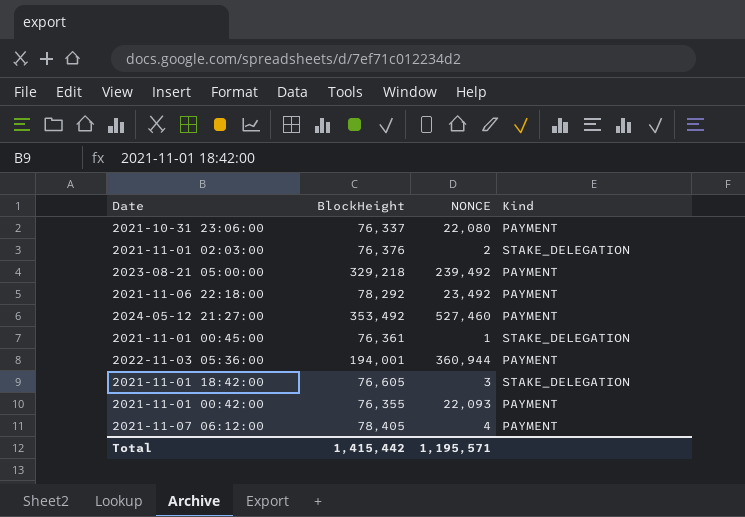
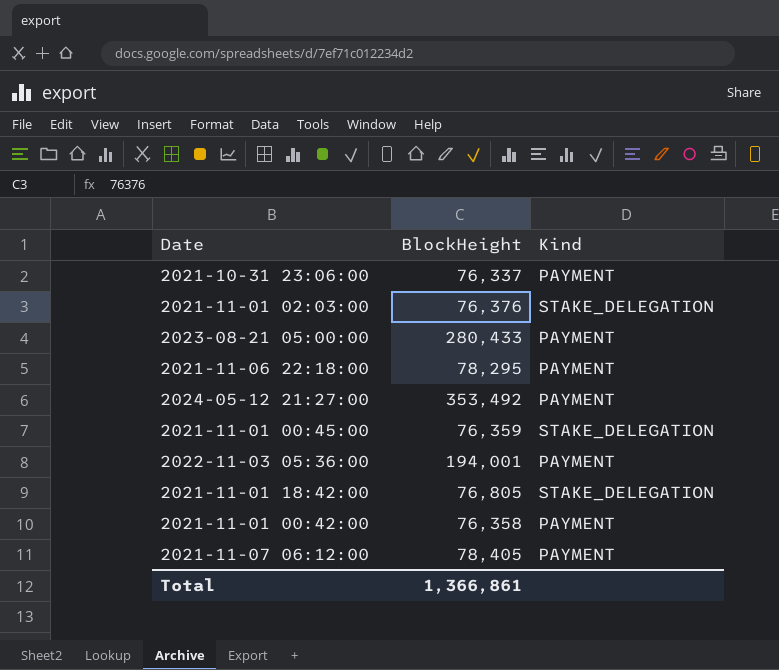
column NONCE | position: 3 -> none
2023-08-21 05:00:00 | BlockHeight: 329,218 -> 280,433
2021-11-06 22:18:00 | BlockHeight: 78,292 -> 78,295
2021-11-01 00:45:00 | BlockHeight: 76,361 -> 76,359
2021-11-01 18:42:00 | BlockHeight: 76,605 -> 76,805
2021-11-01 00:42:00 | BlockHeight: 76,355 -> 76,358
Total | BlockHeight: 1,415,442 -> 1,366,861

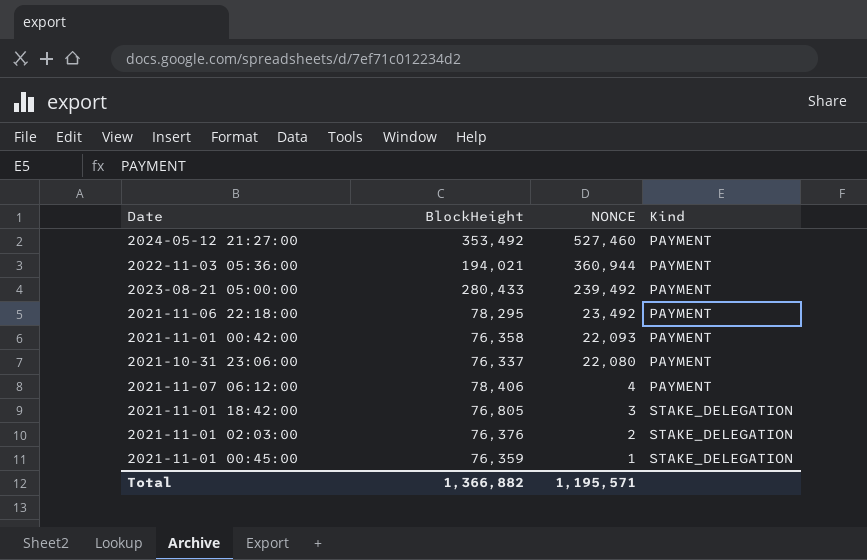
row order: none -> NONCE descending
column NONCE | position: none -> 3
2022-11-03 05:36:00 | BlockHeight: 194,001 -> 194,021
2021-11-07 06:12:00 | BlockHeight: 78,405 -> 78,406
Total | BlockHeight: 1,366,861 -> 1,366,882

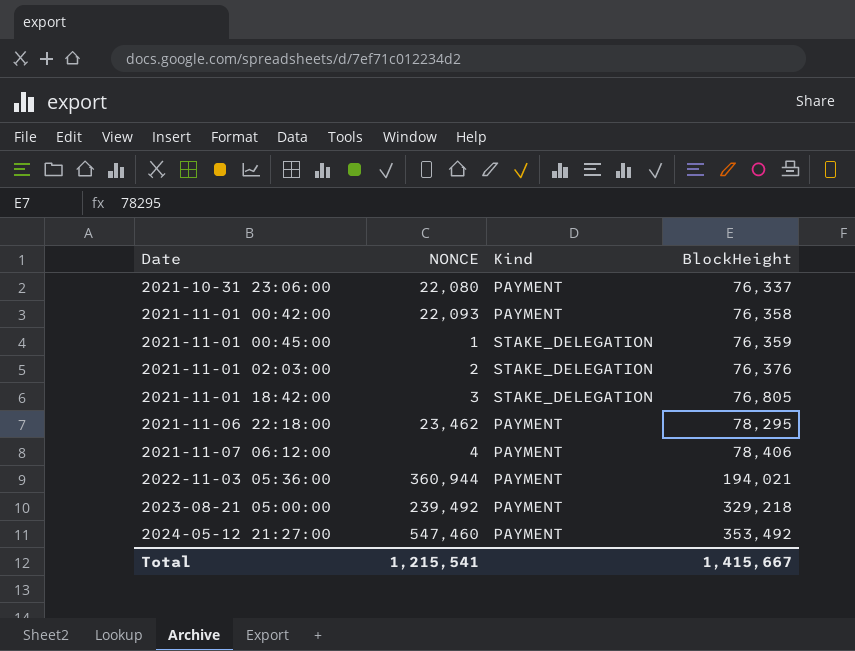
row order: NONCE descending -> Date ascending
column BlockHeight | position: 2 -> 4
2021-11-06 22:18:00 | NONCE: 23,492 -> 23,462
2023-08-21 05:00:00 | BlockHeight: 280,433 -> 329,218
2024-05-12 21:27:00 | NONCE: 527,460 -> 547,460
Total | NONCE: 1,195,571 -> 1,215,541
Total | BlockHeight: 1,366,882 -> 1,415,667

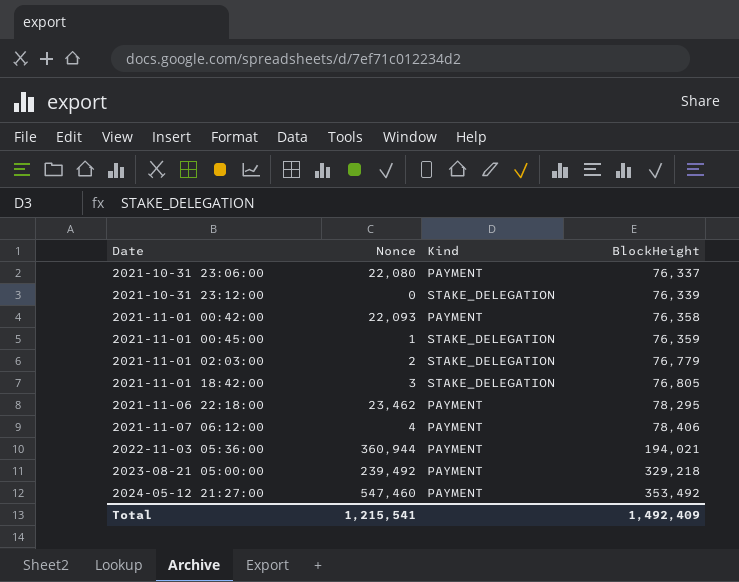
column name: NONCE -> Nonce
row 2021-10-31 23:12:00: none -> 0 | STAKE_DELEGATION | 76,339
2021-11-01 02:03:00 | BlockHeight: 76,376 -> 76,779
Total | BlockHeight: 1,415,667 -> 1,492,409

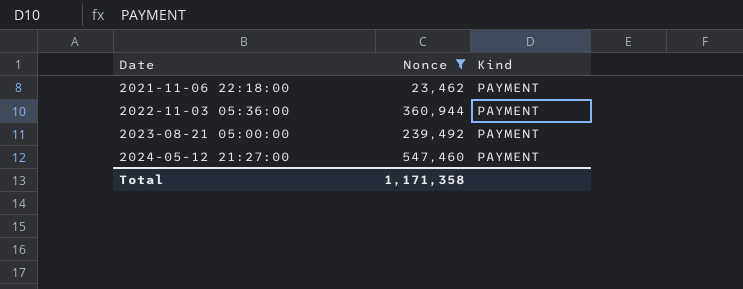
filter: none -> Nonce >= 23,462
column BlockHeight | position: 4 -> none
Total | Nonce: 1,215,541 -> 1,171,358

